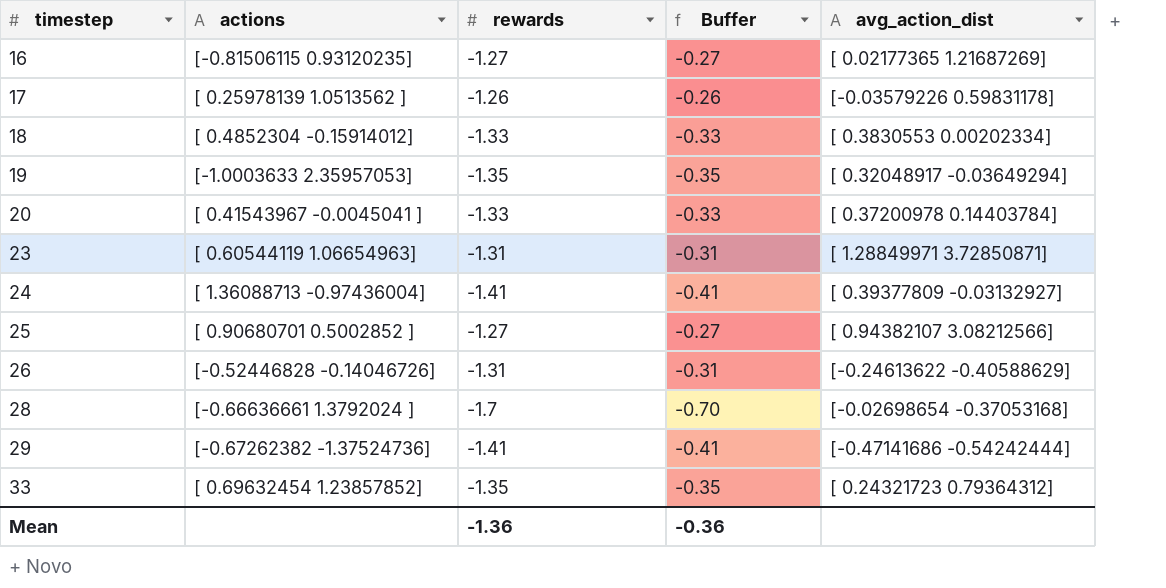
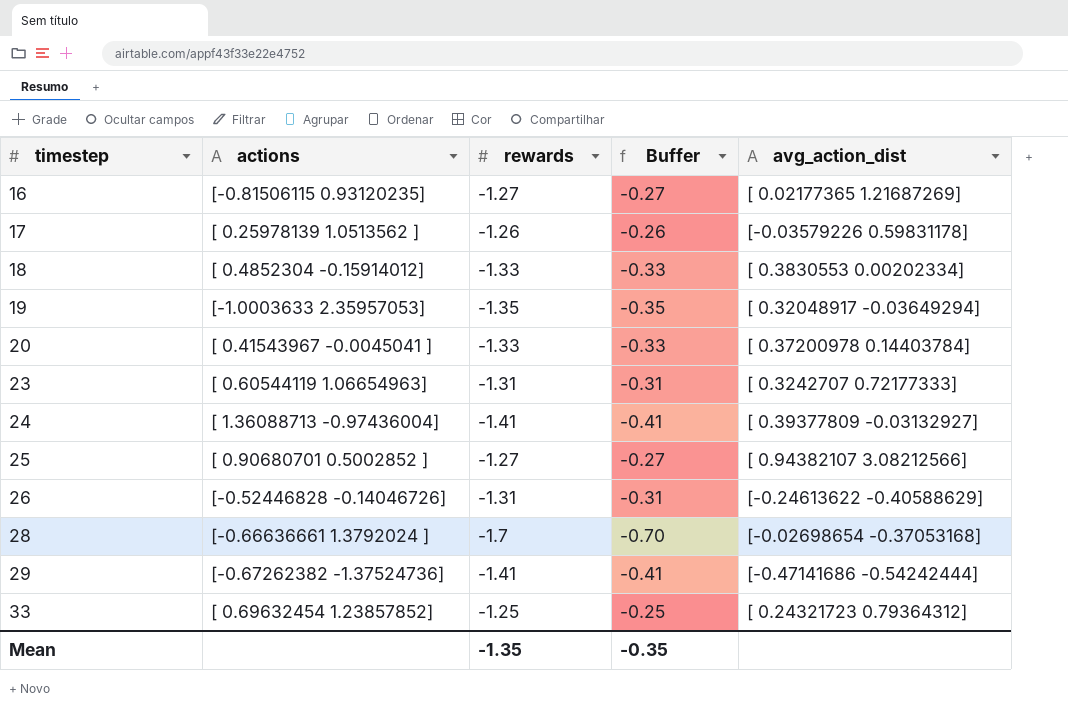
23 | avg_action_dist: [ 1.28849971 3.72850871] -> [ 0.3242707 0.72177333]
33 | rewards: -1.35 -> -1.25
33 | Buffer: -0.35 -> -0.25
Mean | rewards: -1.36 -> -1.35
Mean | Buffer: -0.36 -> -0.35

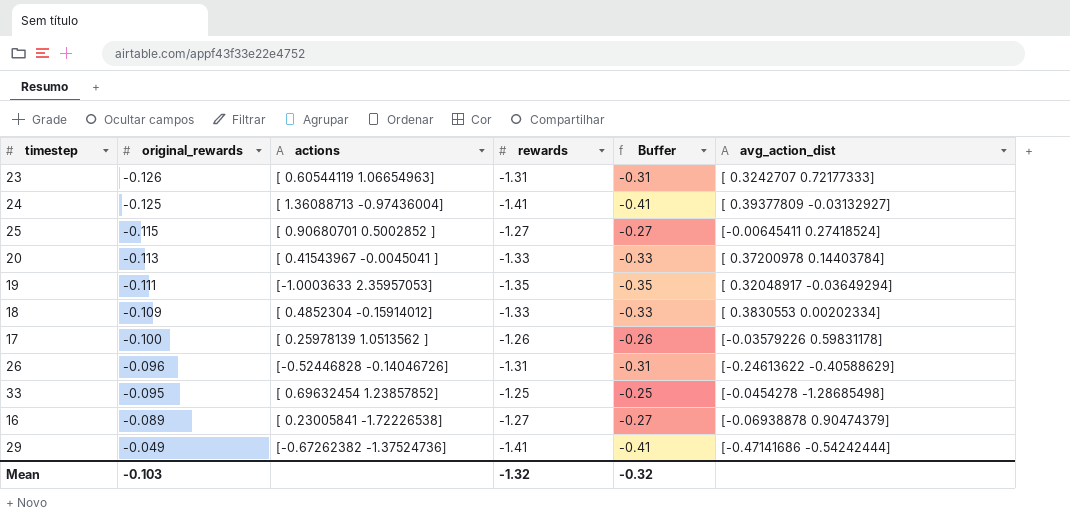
row order: timestep ascending -> original_rewards ascending
column original_rewards | position: none -> 2
row 28: [-0.66636661 1.3792024 ] | -1.7 | -0.70 | [-0.02698654 -0.37053168] -> none
25 | avg_action_dist: [ 0.94382107 3.08212566] -> [-0.00645411 0.27418524]
33 | avg_action_dist: [ 0.24321723 0.79364312] -> [-0.0454278 -1.28685498]
16 | actions: [-0.81506115 0.93120235] -> [ 0.23005841 -1.72226538]
16 | avg_action_dist: [ 0.02177365 1.21687269] -> [-0.06938878 0.90474379]
Mean | rewards: -1.35 -> -1.32
Mean | Buffer: -0.35 -> -0.32

